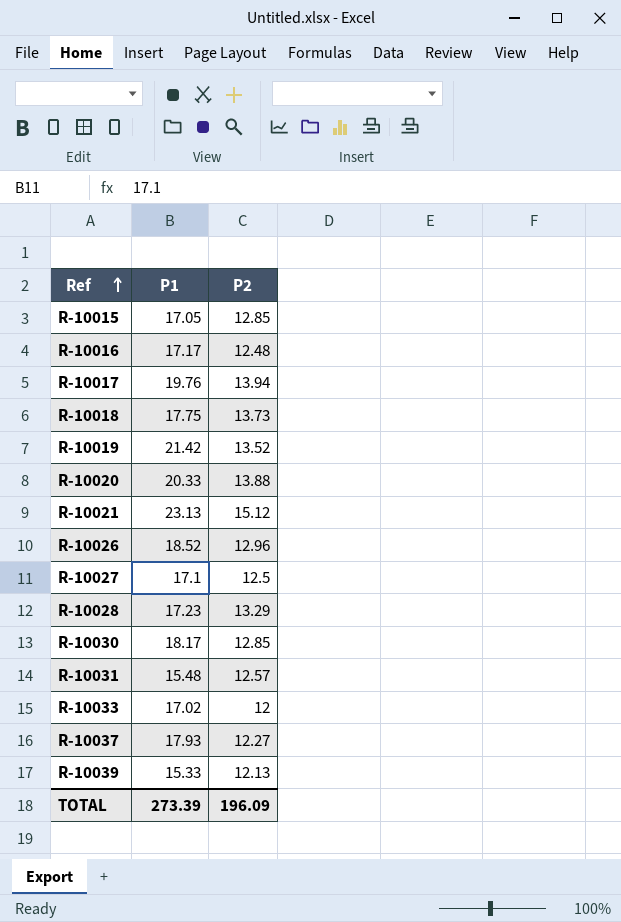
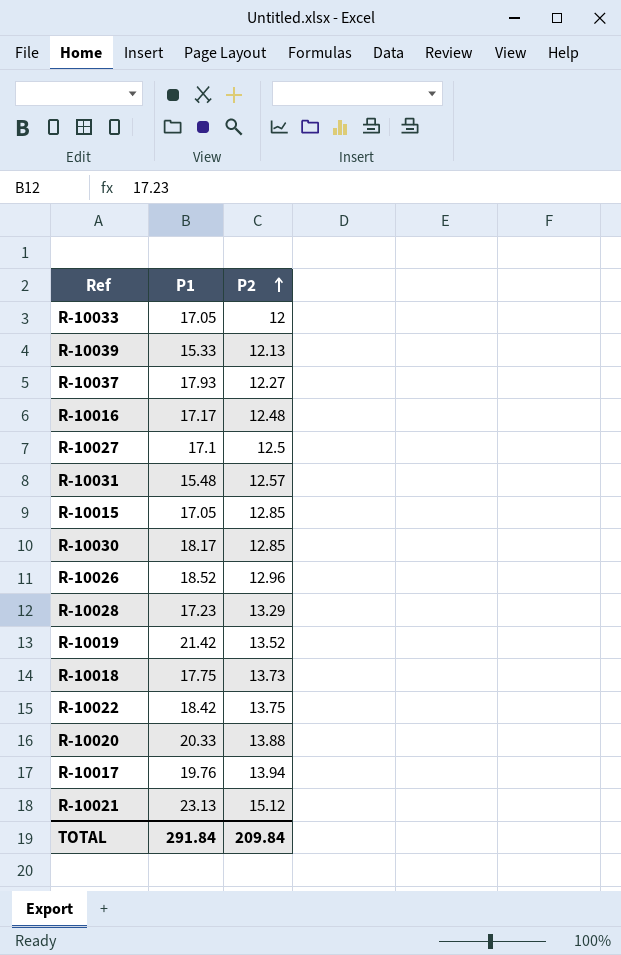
row order: Ref ascending -> P2 ascending
R-10033 | P1: 17.02 -> 17.05
row R-10022: none -> 18.42 | 13.75
TOTAL | P1: 273.39 -> 291.84
TOTAL | P2: 196.09 -> 209.84

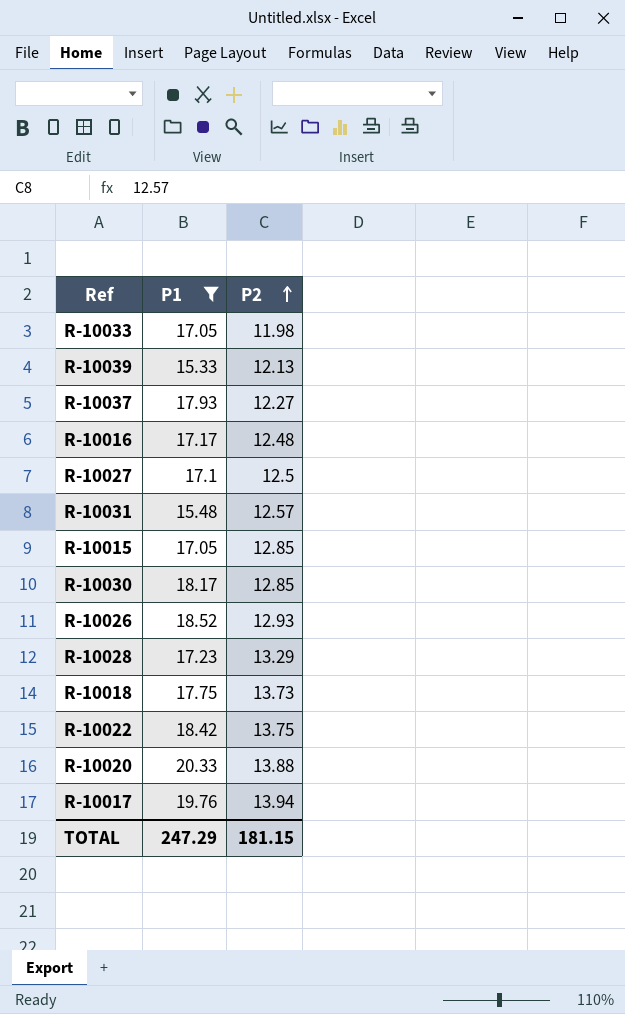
filter: none -> P1 <= 20.33
R-10033 | P2: 12 -> 11.98
R-10026 | P2: 12.96 -> 12.93
TOTAL | P1: 291.84 -> 247.29
TOTAL | P2: 209.84 -> 181.15

